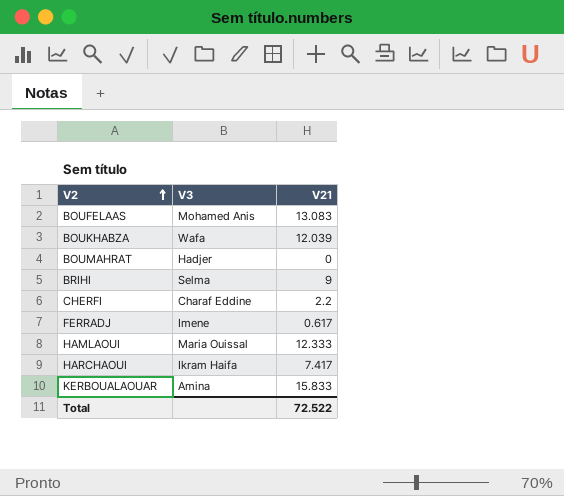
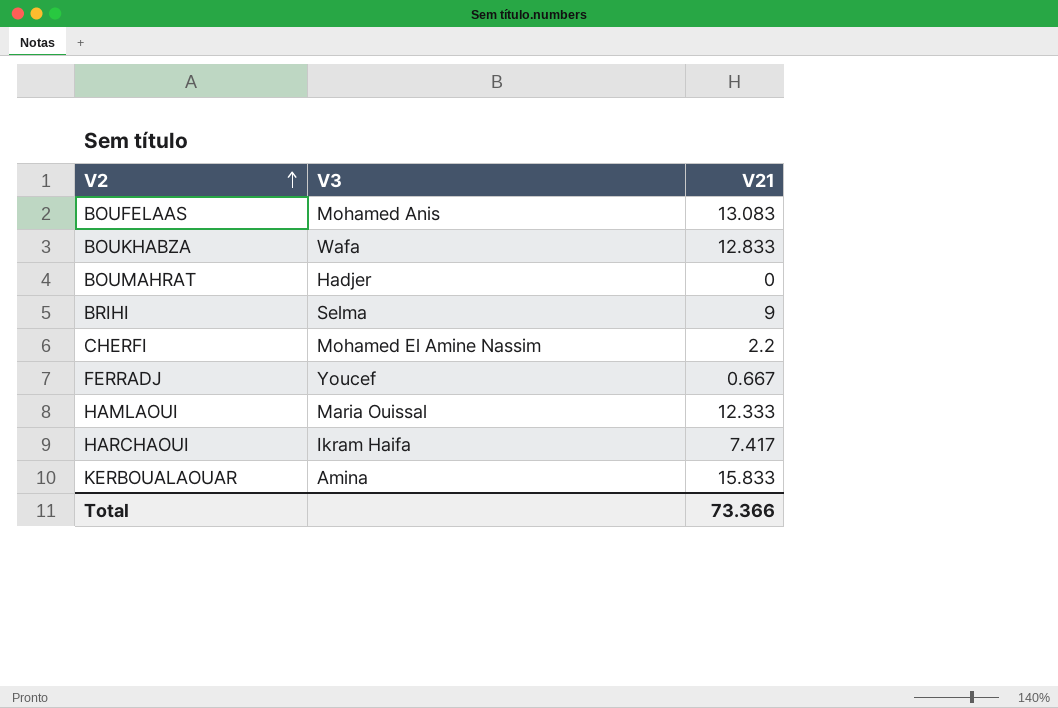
BOUKHABZA | V21: 12.039 -> 12.833
CHERFI | V3: Charaf Eddine -> Mohamed El Amine Nassim
FERRADJ | V3: Imene -> Youcef
FERRADJ | V21: 0.617 -> 0.667
Total | V21: 72.522 -> 73.366

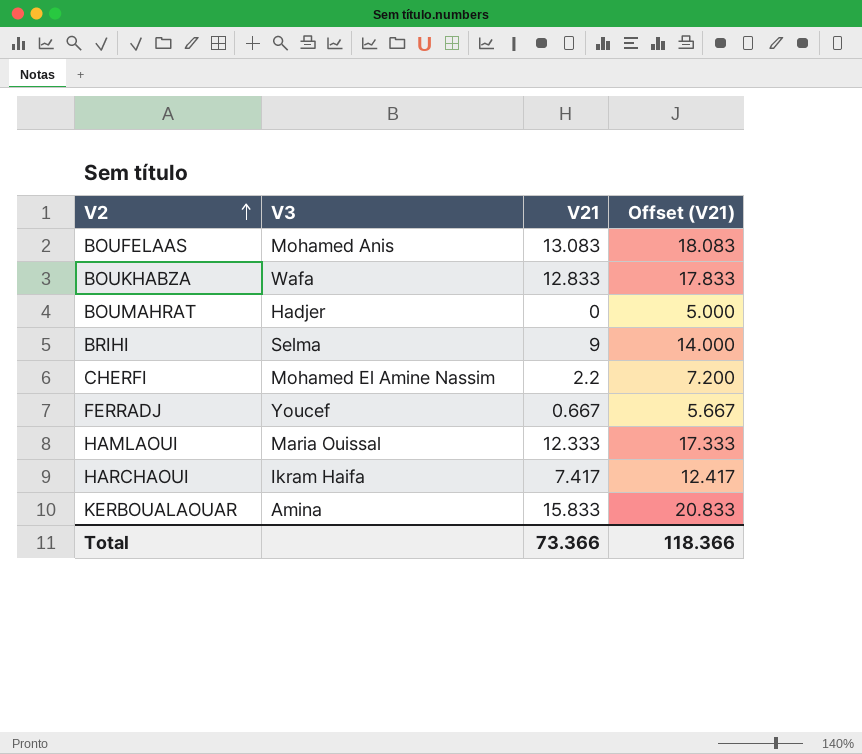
column Offset (V21) | formula: none -> [V21] + 5

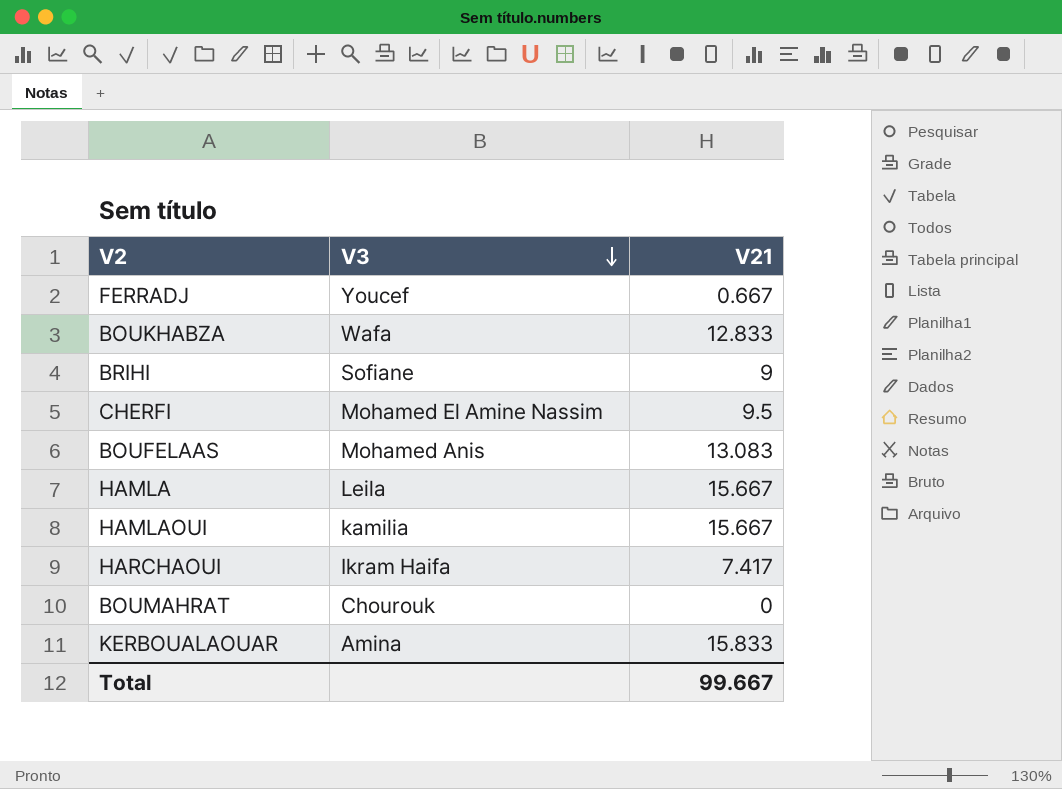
row order: V2 ascending -> V3 descending
column Offset (V21) | formula: [V21] + 5 -> none
BRIHI | V3: Selma -> Sofiane
CHERFI | V21: 2.2 -> 9.5
row HAMLA: none -> Leila | 15.667
HAMLAOUI | V3: Maria Ouissal -> kamilia
HAMLAOUI | V21: 12.333 -> 15.667
BOUMAHRAT | V3: Hadjer -> Chourouk
Total | V21: 73.366 -> 99.667

